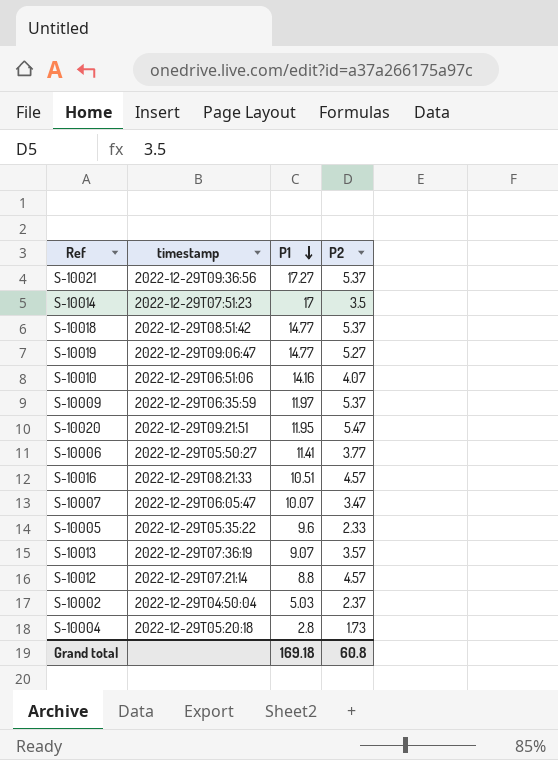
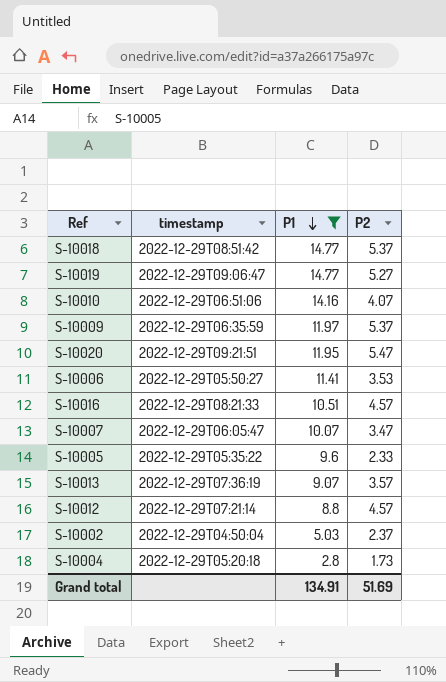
filter: none -> P1 <= 14.77
S-10006 | P2: 3.77 -> 3.53
Grand total | P1: 169.18 -> 134.91
Grand total | P2: 60.8 -> 51.69

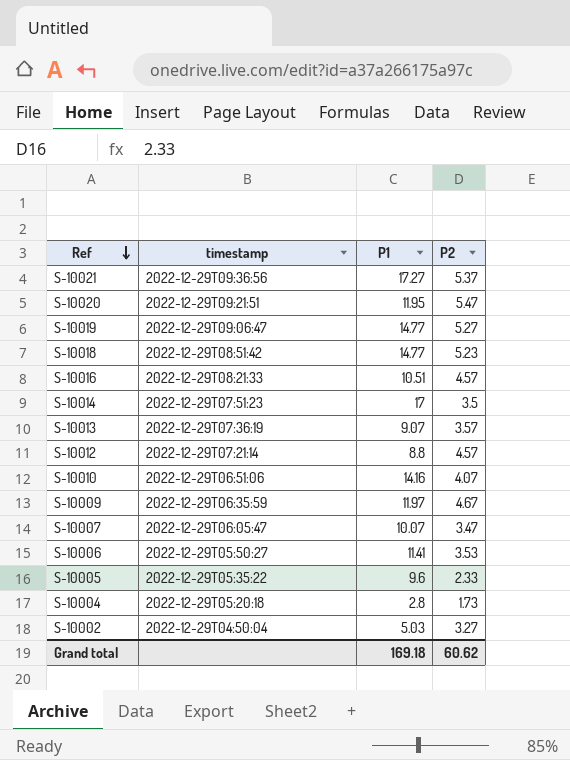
filter: P1 <= 14.77 -> none
row order: P1 descending -> Ref descending
S-10018 | P2: 5.37 -> 5.23
S-10009 | P2: 5.37 -> 4.67
S-10002 | P2: 2.37 -> 3.27
Grand total | P1: 134.91 -> 169.18
Grand total | P2: 51.69 -> 60.62

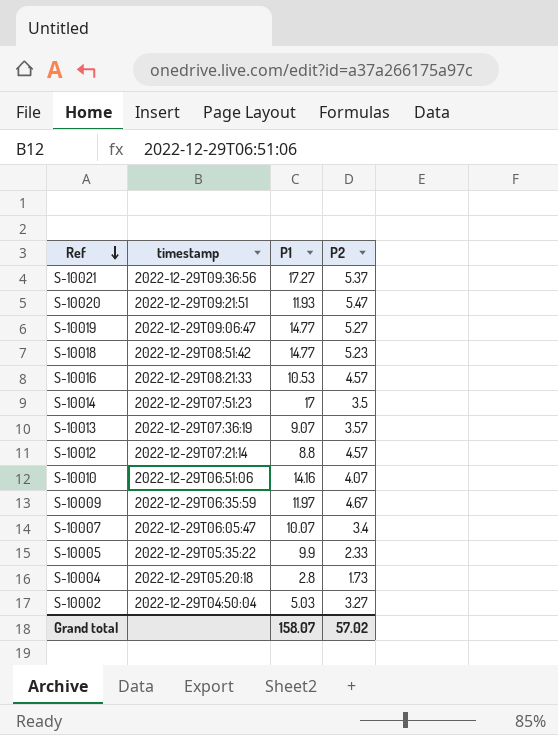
row S-10006: 2022-12-29T05:50:27 | 11.41 | 3.53 -> none
S-10020 | P1: 11.95 -> 11.93
S-10016 | P1: 10.51 -> 10.53
S-10007 | P2: 3.47 -> 3.4
S-10005 | P1: 9.6 -> 9.9
Grand total | P1: 169.18 -> 158.07
Grand total | P2: 60.62 -> 57.02

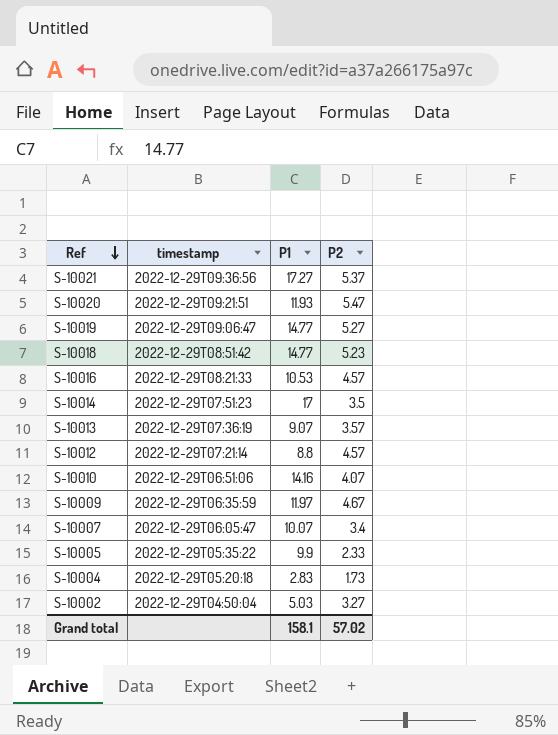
S-10004 | P1: 2.8 -> 2.83
Grand total | P1: 158.07 -> 158.1

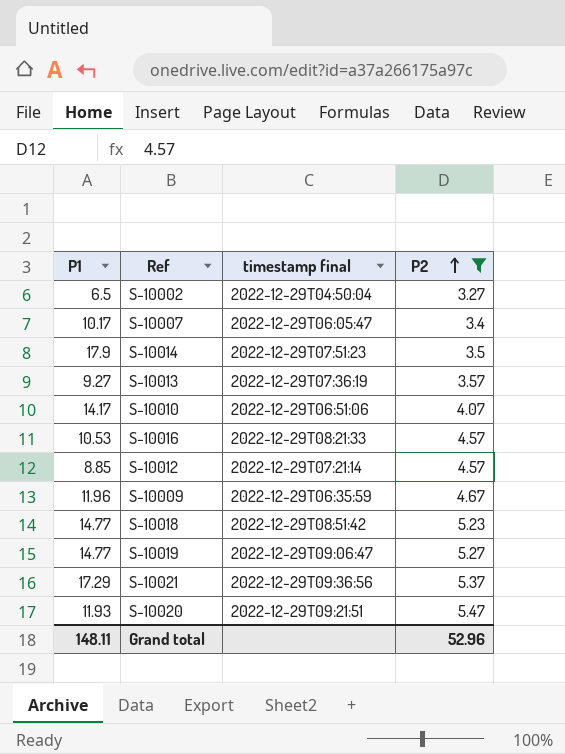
filter: none -> P2 >= 3.27
row order: Ref descending -> P2 ascending
column P1 | position: 3 -> 1
column name: timestamp -> timestamp final
S-10002 | P1: 5.03 -> 6.5
S-10007 | P1: 10.07 -> 10.17
S-10014 | P1: 17 -> 17.9
S-10013 | P1: 9.07 -> 9.27
S-10010 | P1: 14.16 -> 14.17
S-10012 | P1: 8.8 -> 8.85
S-10009 | P1: 11.97 -> 11.96
S-10021 | P1: 17.27 -> 17.29
Grand total | P1: 158.1 -> 148.11
Grand total | P2: 57.02 -> 52.96

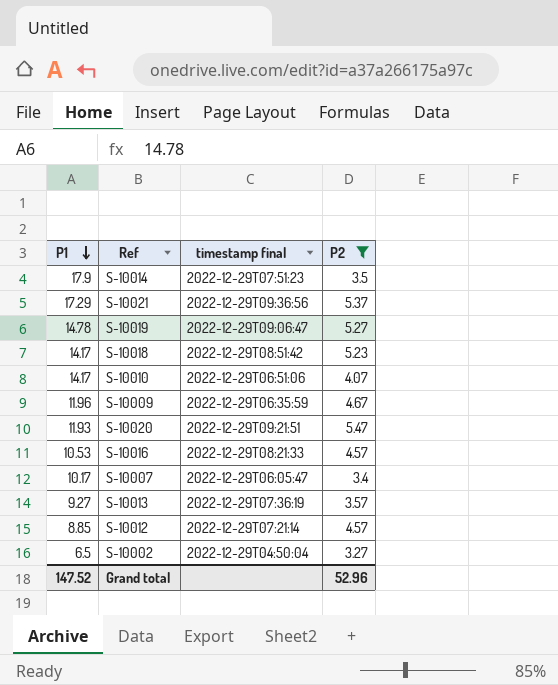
row order: P2 ascending -> P1 descending
S-10019 | P1: 14.77 -> 14.78
S-10018 | P1: 14.77 -> 14.17
Grand total | P1: 148.11 -> 147.52

